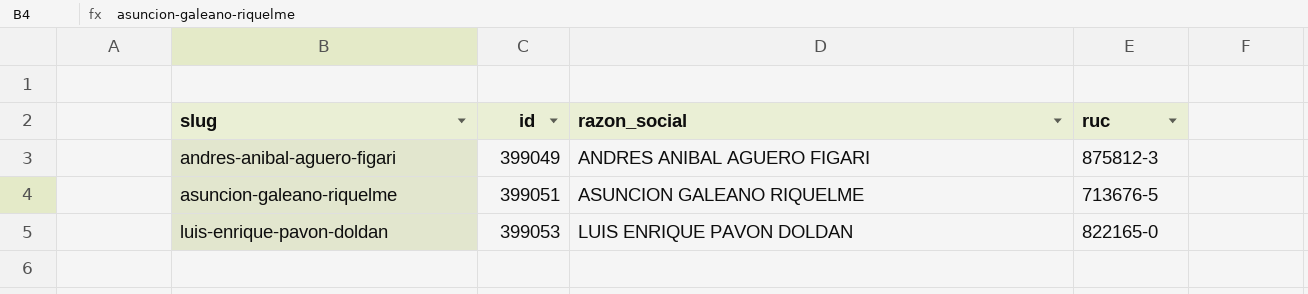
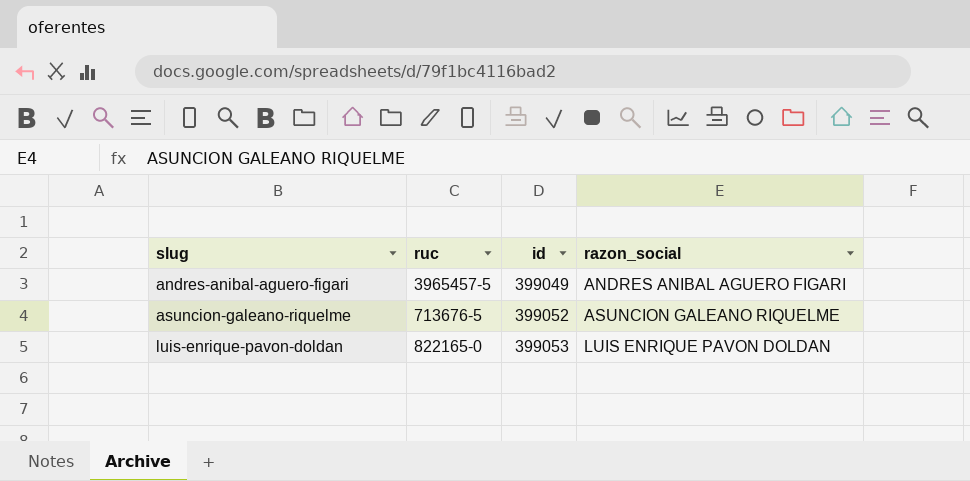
column ruc | position: 4 -> 2
andres-anibal-aguero-figari | ruc: 875812-3 -> 3965457-5
asuncion-galeano-riquelme | id: 399051 -> 399052

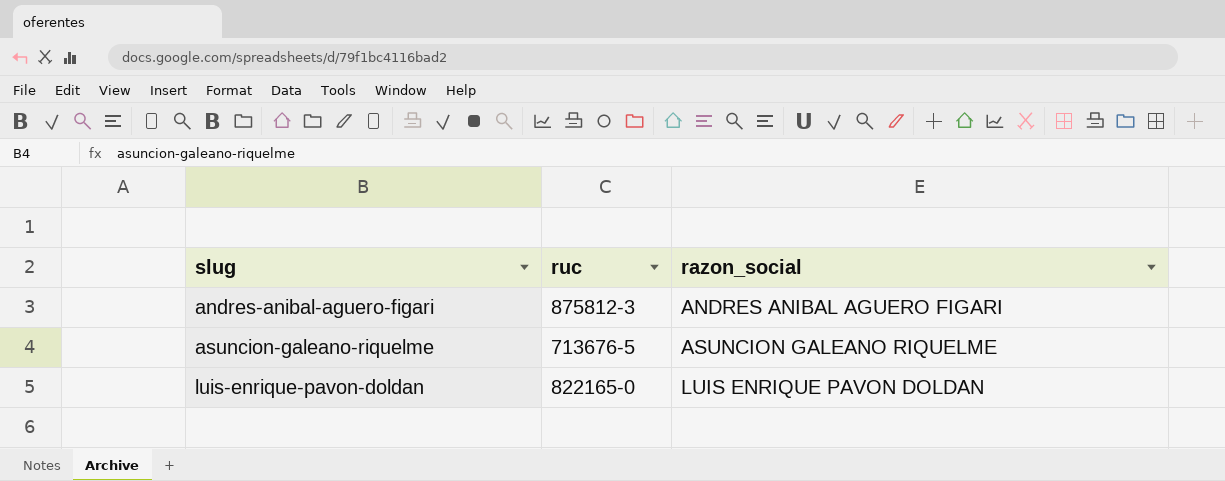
column id | position: 3 -> none
andres-anibal-aguero-figari | ruc: 3965457-5 -> 875812-3

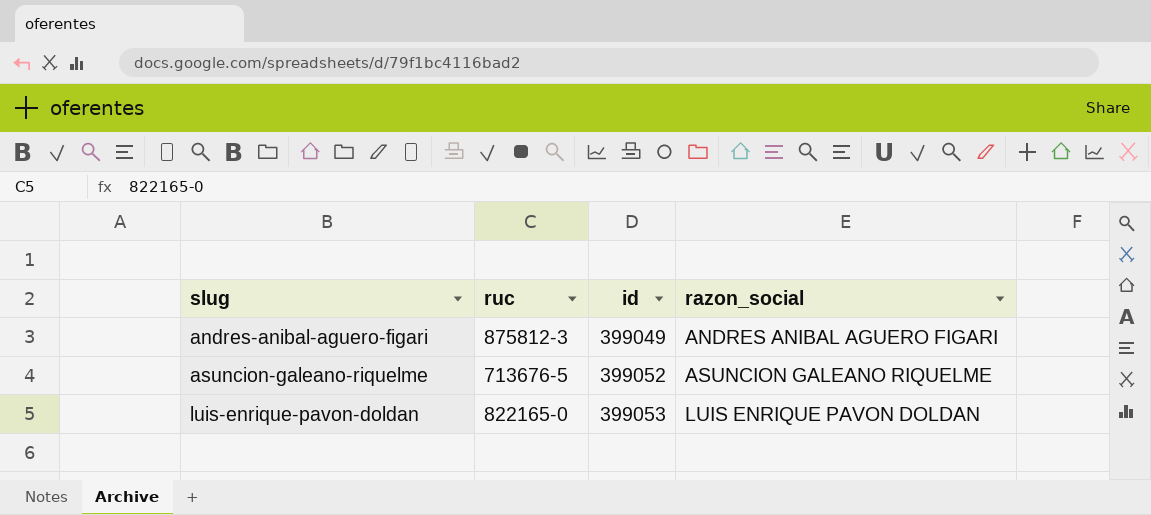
column id | position: none -> 3

